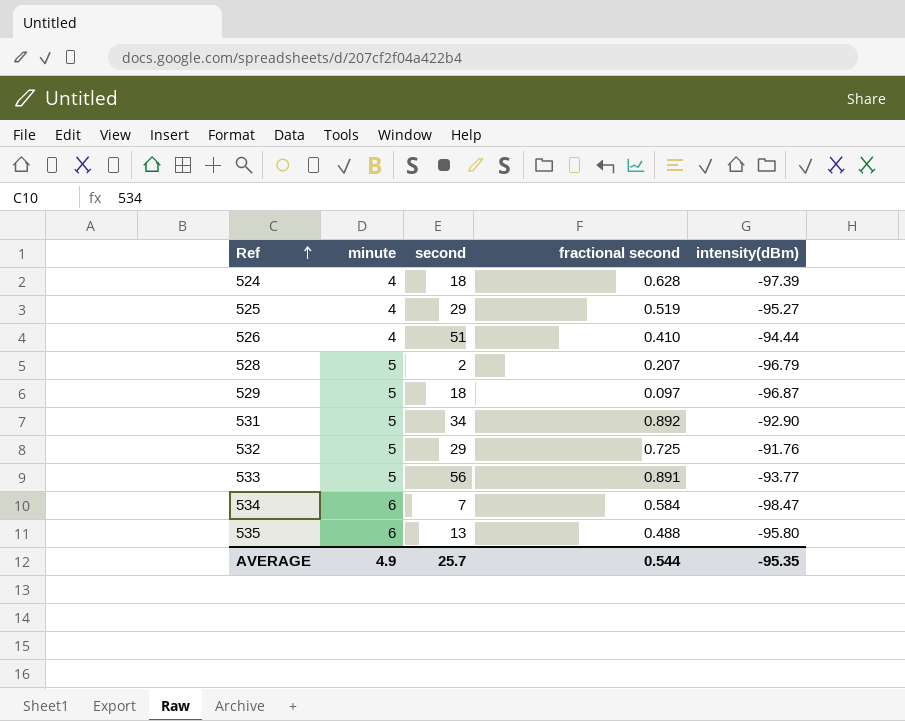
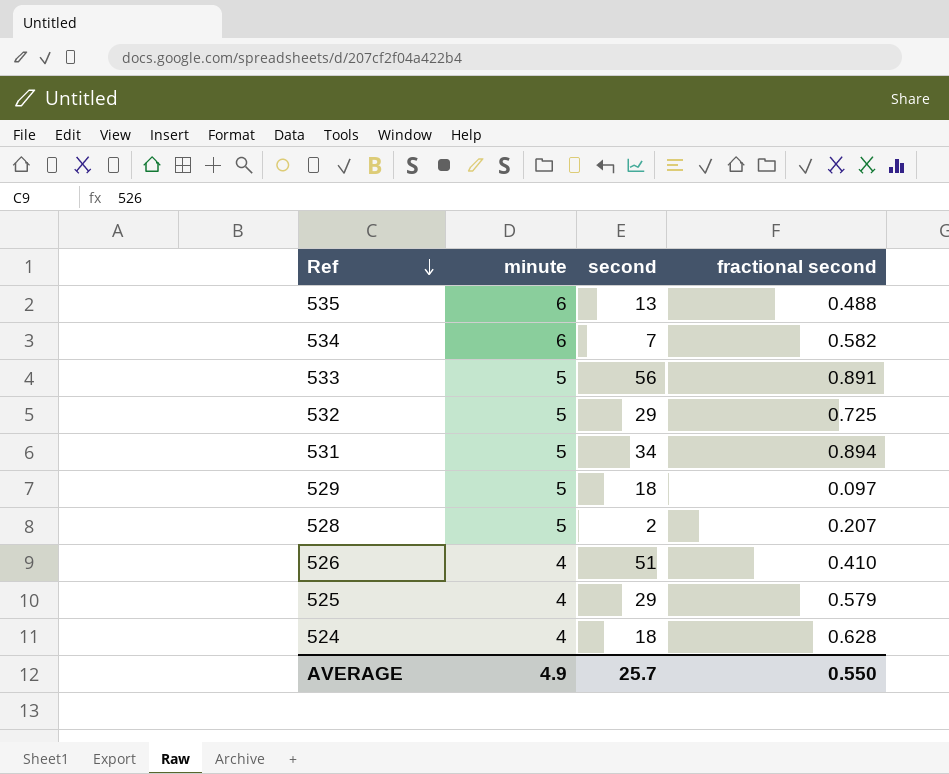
row order: Ref ascending -> Ref descending
column intensity(dBm) | position: 5 -> none
534 | fractional second: 0.584 -> 0.582
531 | fractional second: 0.892 -> 0.894
525 | fractional second: 0.519 -> 0.579
AVERAGE | fractional second: 0.544 -> 0.550

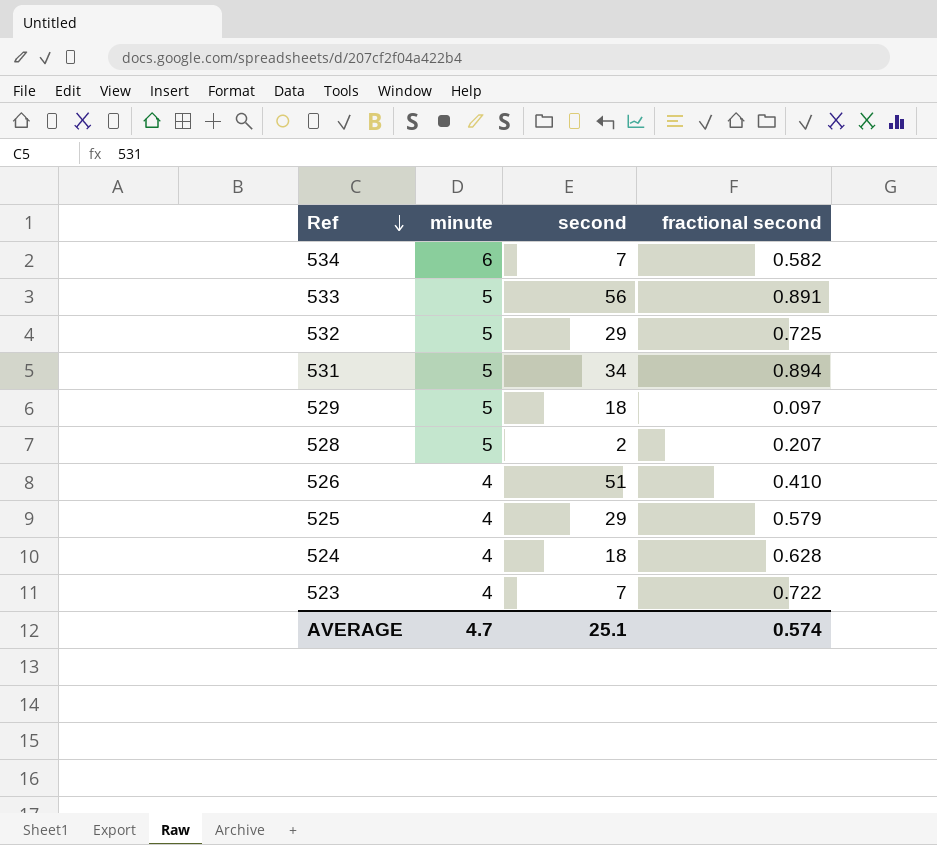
row 535: 6 | 13 | 0.488 -> none
row 523: none -> 4 | 7 | 0.722
AVERAGE | minute: 4.9 -> 4.7
AVERAGE | second: 25.7 -> 25.1
AVERAGE | fractional second: 0.550 -> 0.574

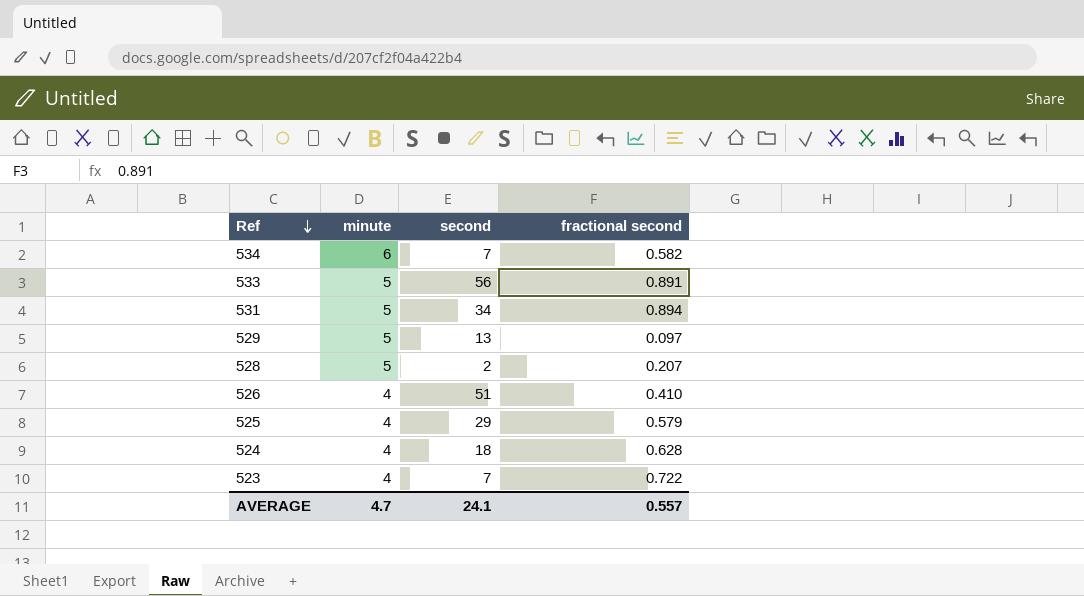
row 532: 5 | 29 | 0.725 -> none
529 | second: 18 -> 13
AVERAGE | second: 25.1 -> 24.1
AVERAGE | fractional second: 0.574 -> 0.557

